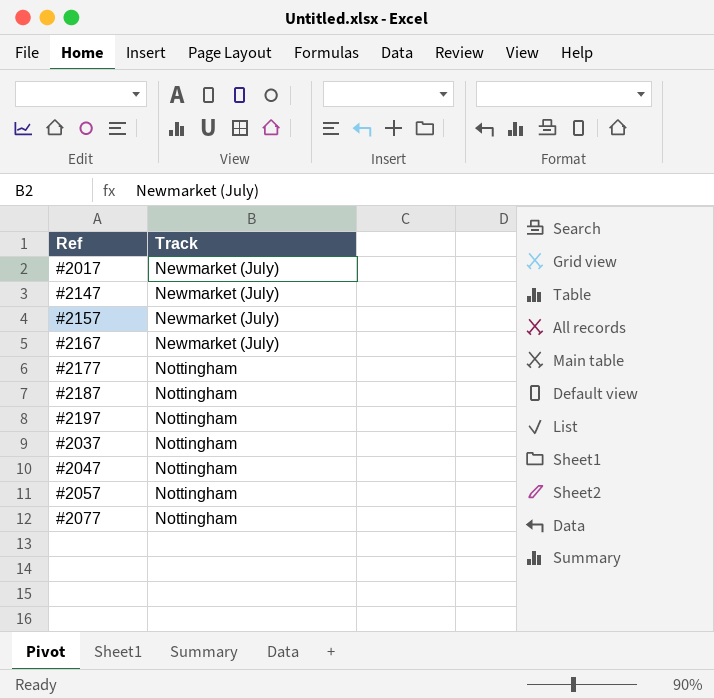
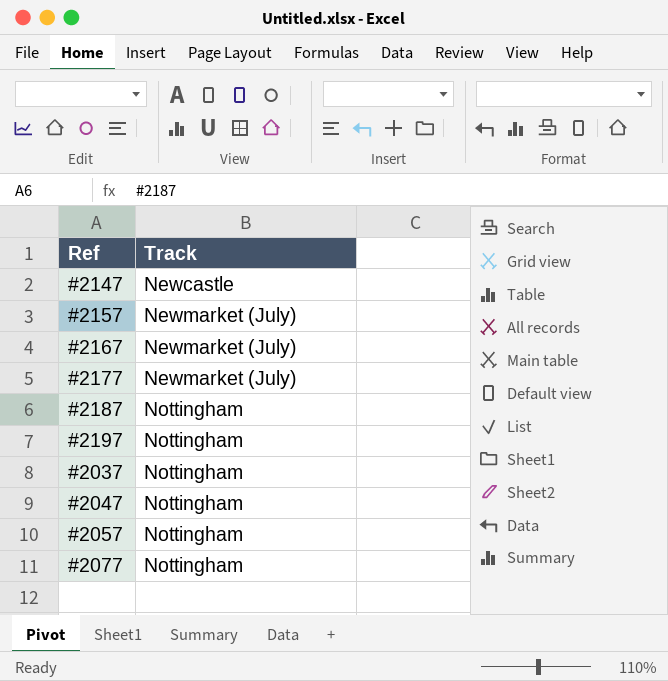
row #2017: Newmarket (July) -> none
#2147 | Track: Newmarket (July) -> Newcastle
#2177 | Track: Nottingham -> Newmarket (July)

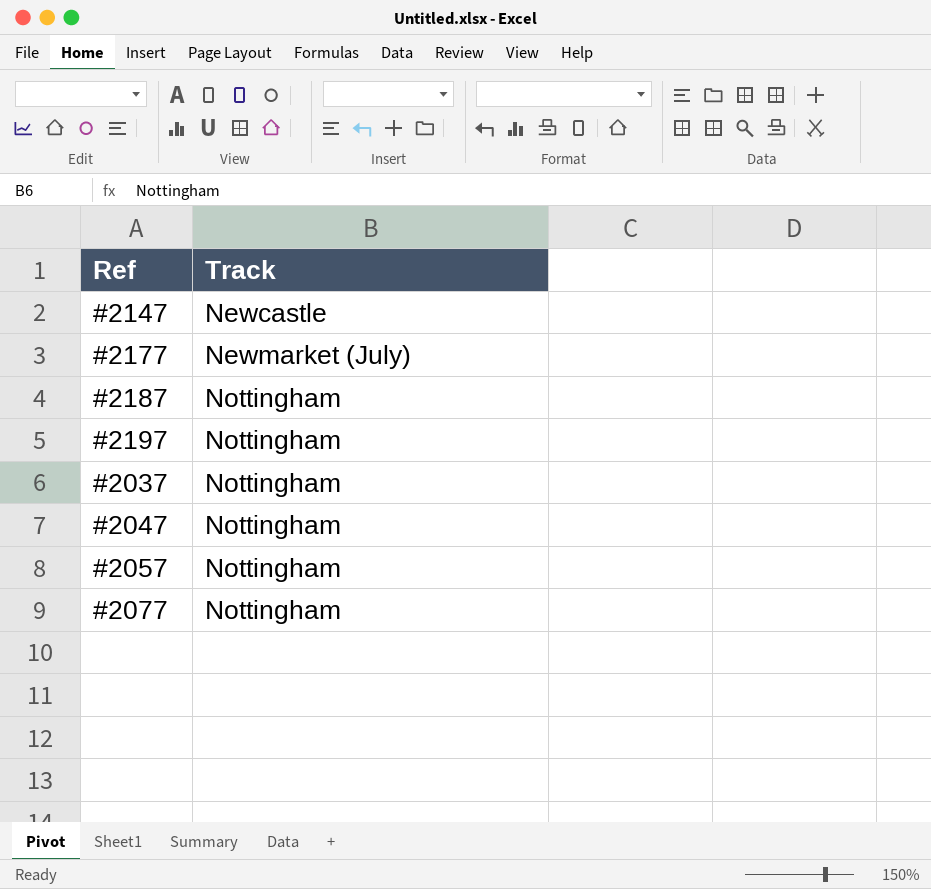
row #2157: Newmarket (July) -> none
row #2167: Newmarket (July) -> none

